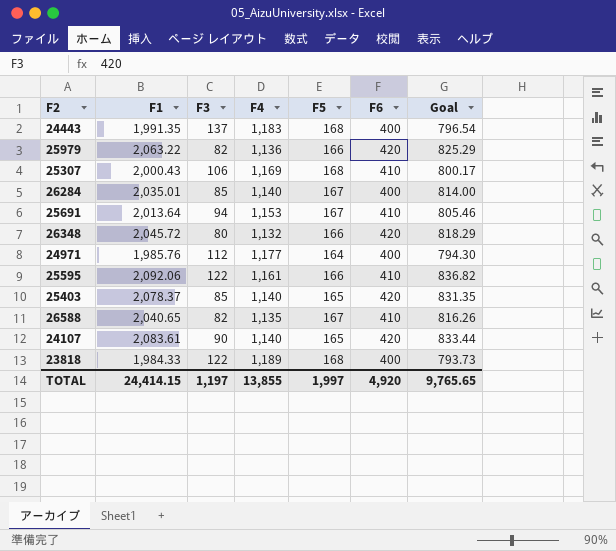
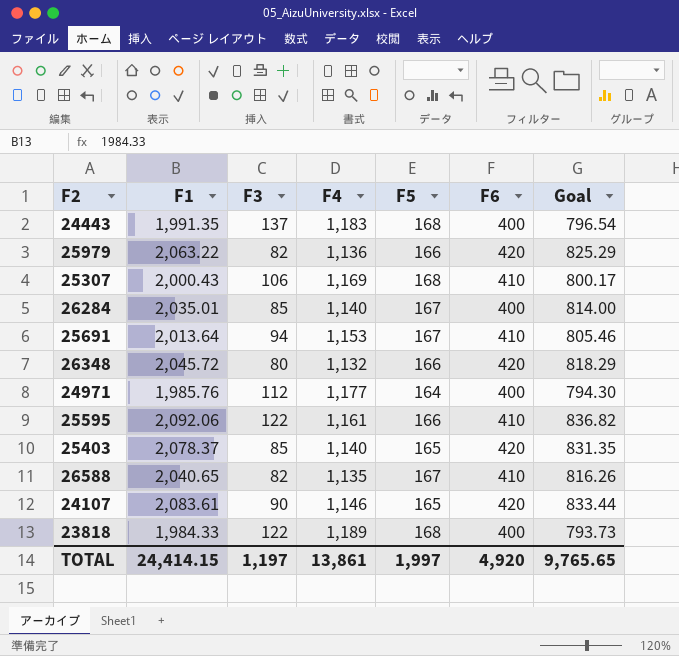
24107 | F4: 1,140 -> 1,146
TOTAL | F4: 13,855 -> 13,861

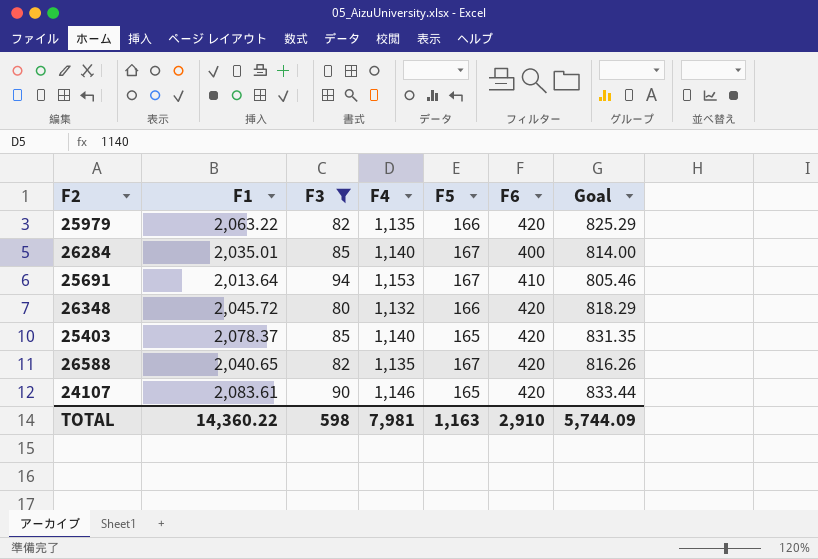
filter: none -> F3 <= 94
25979 | F4: 1,136 -> 1,135
26588 | F6: 410 -> 420
TOTAL | F1: 24,414.15 -> 14,360.22
TOTAL | F3: 1,197 -> 598
TOTAL | F4: 13,861 -> 7,981
TOTAL | F5: 1,997 -> 1,163
TOTAL | F6: 4,920 -> 2,910
TOTAL | Goal: 9,765.65 -> 5,744.09

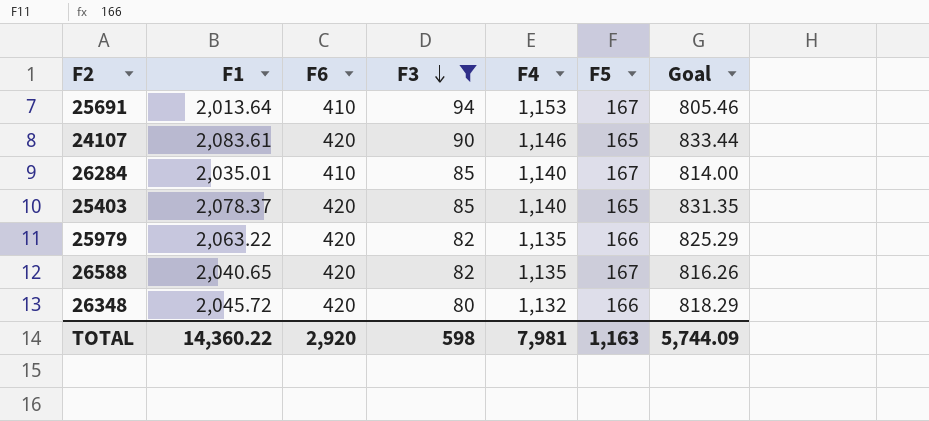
row order: none -> F3 descending
column F6 | position: 6 -> 3
26284 | F6: 400 -> 410
TOTAL | F6: 2,910 -> 2,920

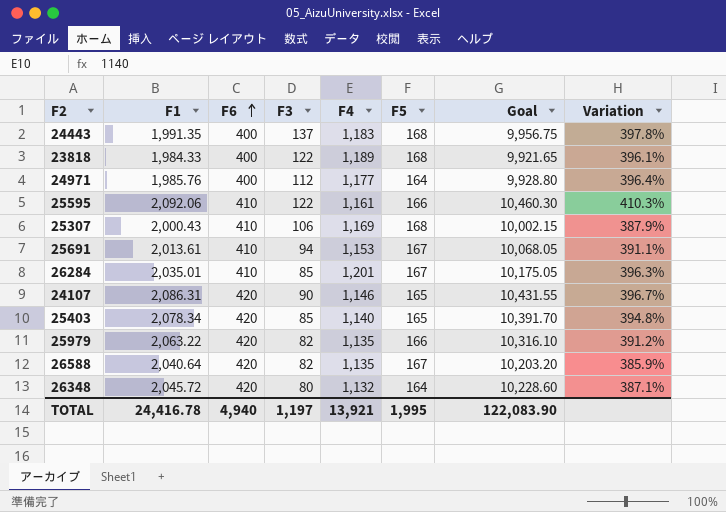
filter: F3 <= 94 -> none
row order: F3 descending -> F6 ascending
column Goal | formula: [F1] * 0.4 -> [F1] * 5
column Variation | formula: none -> ([F1] - [F6]) / [F6]
25691 | F1: 2,013.64 -> 2,013.61
26284 | F4: 1,140 -> 1,201
24107 | F1: 2,083.61 -> 2,086.31
25403 | F1: 2,078.37 -> 2,078.34
26588 | F1: 2,040.65 -> 2,040.64
26348 | F5: 166 -> 164
TOTAL | F1: 14,360.22 -> 24,416.78
TOTAL | F6: 2,920 -> 4,940
TOTAL | F3: 598 -> 1,197
TOTAL | F4: 7,981 -> 13,921
TOTAL | F5: 1,163 -> 1,995
TOTAL | Goal: 5,744.09 -> 122,083.90

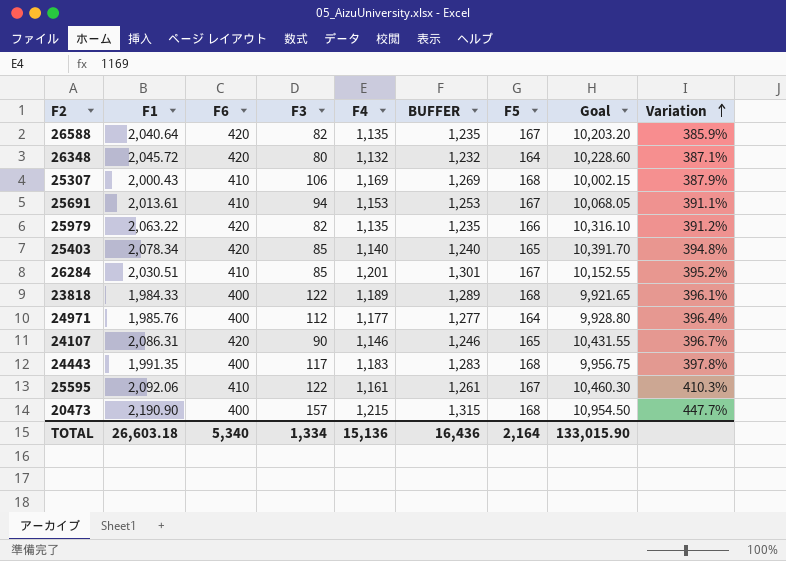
row order: F6 ascending -> Variation ascending
column BUFFER | formula: none -> [F4] + 100
26284 | F1: 2,035.01 -> 2,030.51
26284 | Goal: 10,175.05 -> 10,152.55
26284 | Variation: 396.3% -> 395.2%
24443 | F3: 137 -> 117
25595 | F5: 166 -> 167
row 20473: none -> 2,190.90 | 400 | 157 | 1,215 | 1,315 | 168 | 10,954.50 | 447.7%
TOTAL | F1: 24,416.78 -> 26,603.18
TOTAL | F6: 4,940 -> 5,340
TOTAL | F3: 1,197 -> 1,334
TOTAL | F4: 13,921 -> 15,136
TOTAL | F5: 1,995 -> 2,164
TOTAL | Goal: 122,083.90 -> 133,015.90

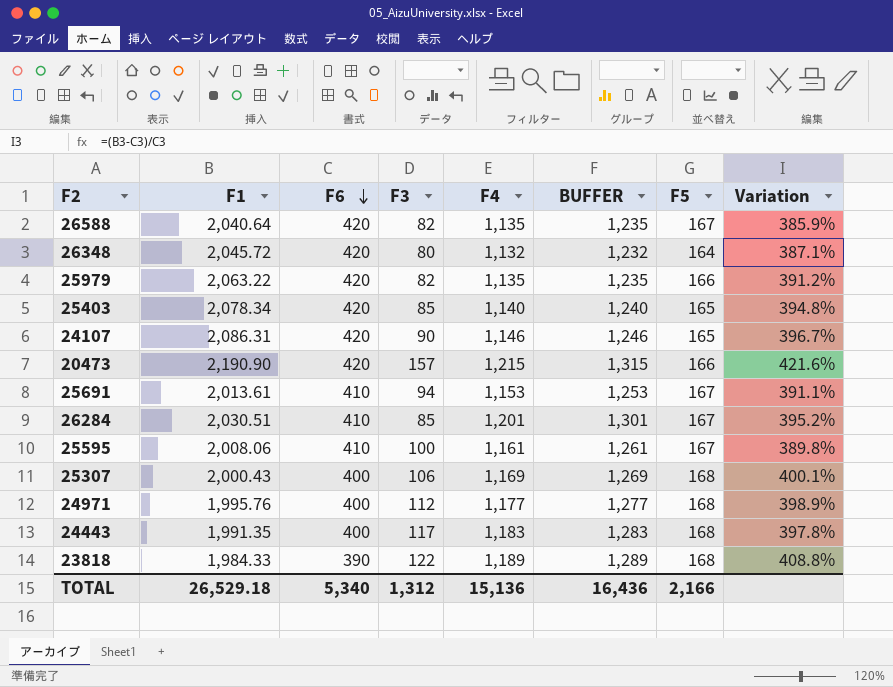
row order: Variation ascending -> F6 descending
column Goal | formula: [F1] * 5 -> none
20473 | F6: 400 -> 420
20473 | F5: 168 -> 166
20473 | Variation: 447.7% -> 421.6%
25595 | F1: 2,092.06 -> 2,008.06
25595 | F3: 122 -> 100
25595 | Variation: 410.3% -> 389.8%
25307 | F6: 410 -> 400
25307 | Variation: 387.9% -> 400.1%
24971 | F1: 1,985.76 -> 1,995.76
24971 | F5: 164 -> 168
24971 | Variation: 396.4% -> 398.9%
23818 | F6: 400 -> 390
23818 | Variation: 396.1% -> 408.8%
TOTAL | F1: 26,603.18 -> 26,529.18
TOTAL | F3: 1,334 -> 1,312
TOTAL | F5: 2,164 -> 2,166

